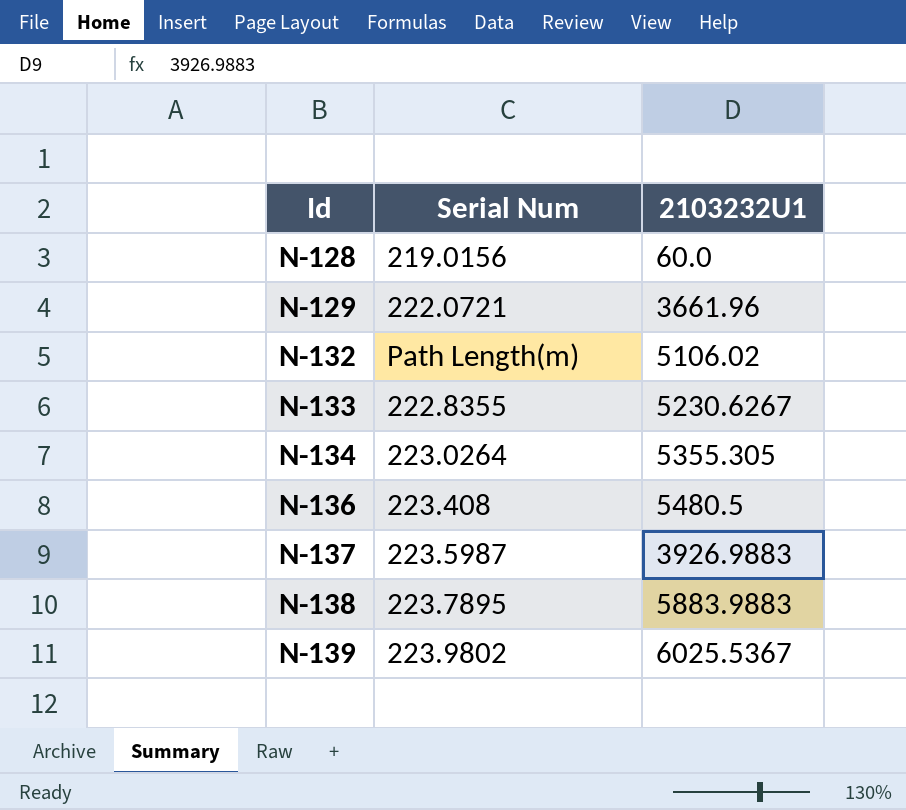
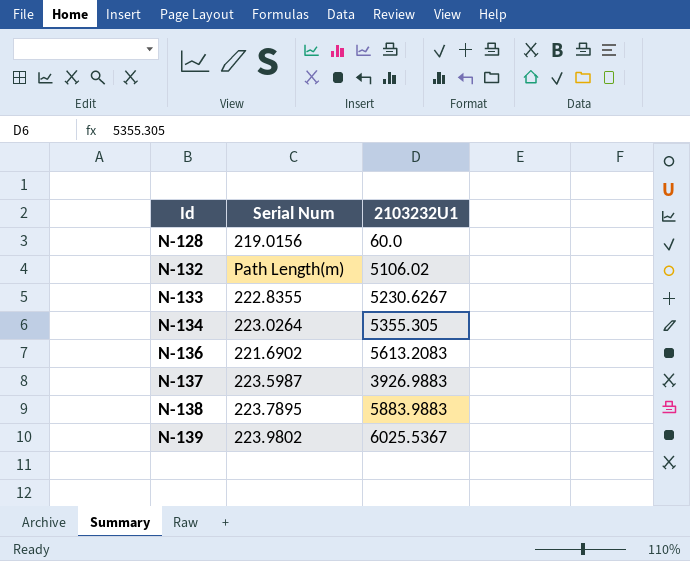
row N-129: 222.0721 | 3661.96 -> none
N-136 | Serial Num: 223.408 -> 221.6902
N-136 | 2103232U1: 5480.5 -> 5613.2083

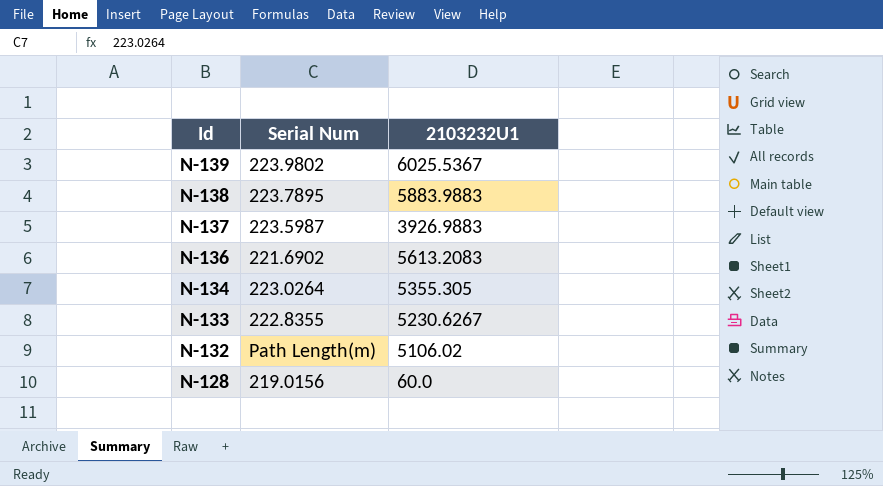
row order: Id ascending -> Id descending

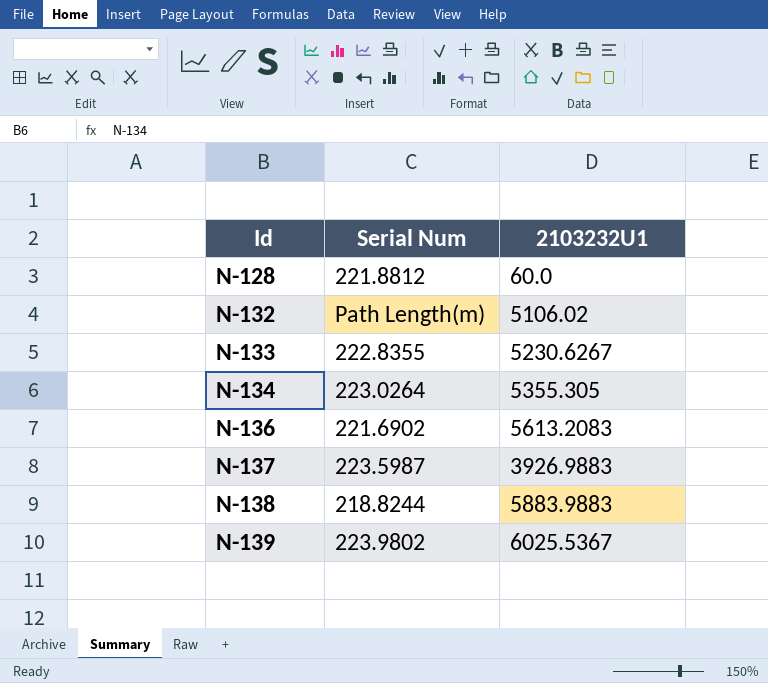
row order: Id descending -> Id ascending
N-128 | Serial Num: 219.0156 -> 221.8812
N-138 | Serial Num: 223.7895 -> 218.8244

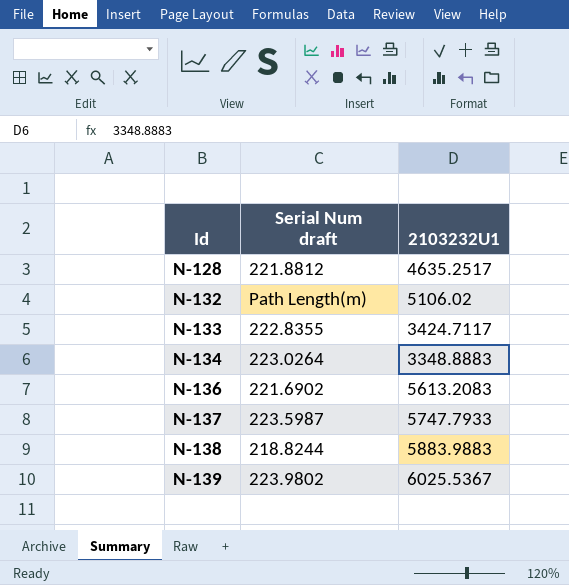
column name: Serial Num -> Serial Num draft
N-128 | 2103232U1: 60.0 -> 4635.2517
N-133 | 2103232U1: 5230.6267 -> 3424.7117
N-134 | 2103232U1: 5355.305 -> 3348.8883
N-137 | 2103232U1: 3926.9883 -> 5747.7933

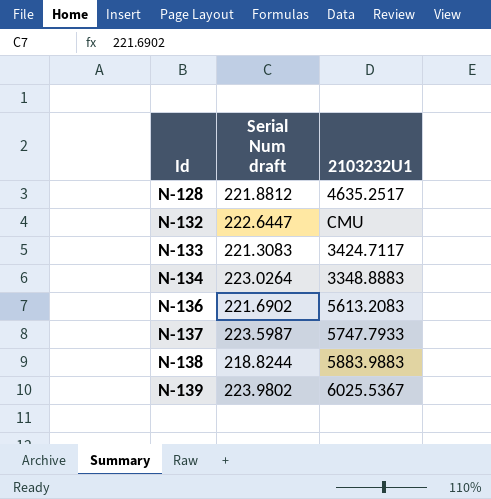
N-132 | Serial Num draft: Path Length(m) -> 222.6447
N-132 | 2103232U1: 5106.02 -> CMU
N-133 | Serial Num draft: 222.8355 -> 221.3083

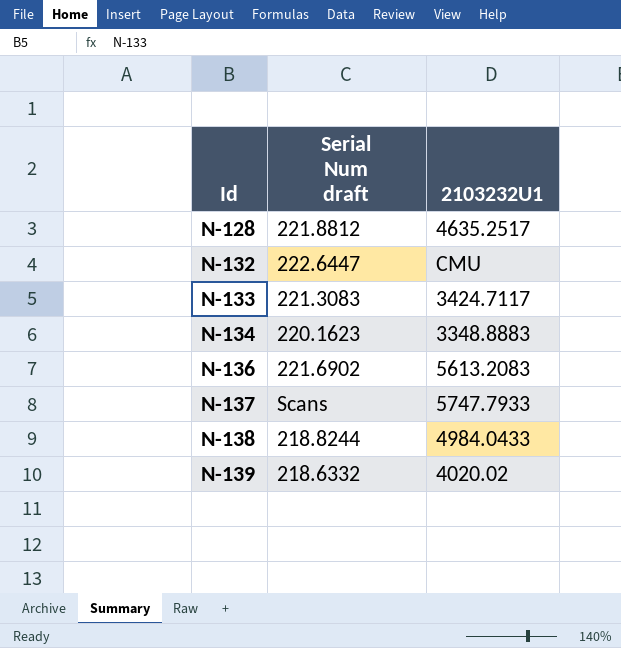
N-134 | Serial Num draft: 223.0264 -> 220.1623
N-137 | Serial Num draft: 223.5987 -> Scans
N-138 | 2103232U1: 5883.9883 -> 4984.0433
N-139 | Serial Num draft: 223.9802 -> 218.6332
N-139 | 2103232U1: 6025.5367 -> 4020.02

